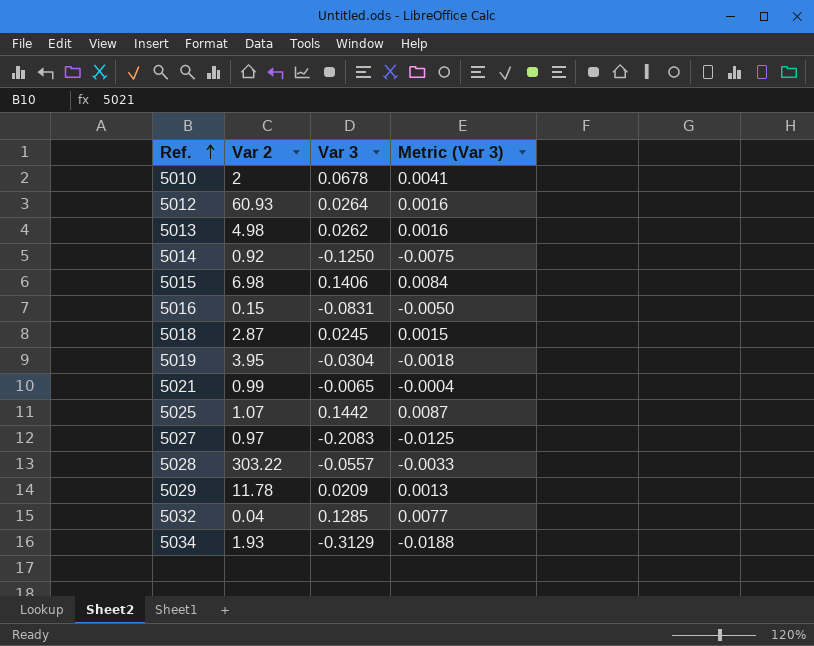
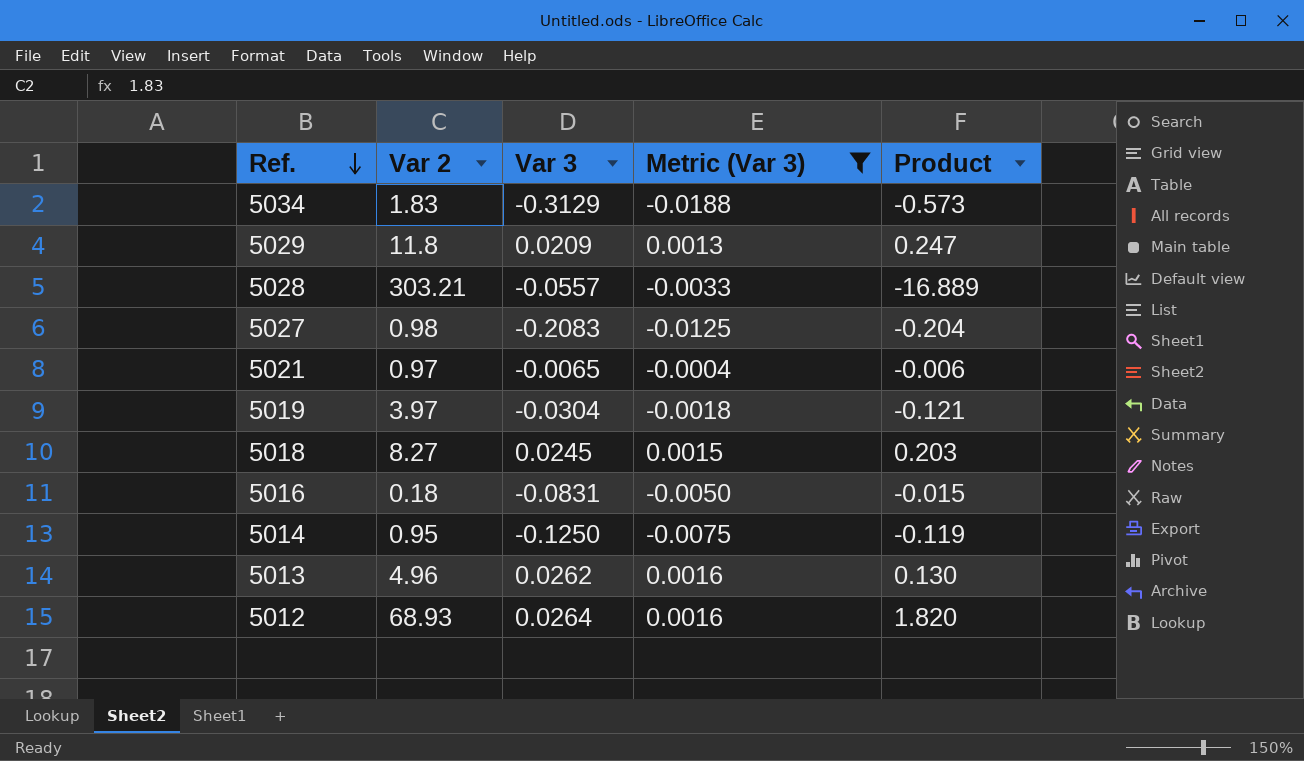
filter: none -> Metric (Var 3) <= 0.0016
row order: Ref. ascending -> Ref. descending
column Product | formula: none -> [Var 2] * [Var 3]
5034 | Var 2: 1.93 -> 1.83
5029 | Var 2: 11.78 -> 11.8
5028 | Var 2: 303.22 -> 303.21
5027 | Var 2: 0.97 -> 0.98
5021 | Var 2: 0.99 -> 0.97
5019 | Var 2: 3.95 -> 3.97
5018 | Var 2: 2.87 -> 8.27
5016 | Var 2: 0.15 -> 0.18
5014 | Var 2: 0.92 -> 0.95
5013 | Var 2: 4.98 -> 4.96
5012 | Var 2: 60.93 -> 68.93

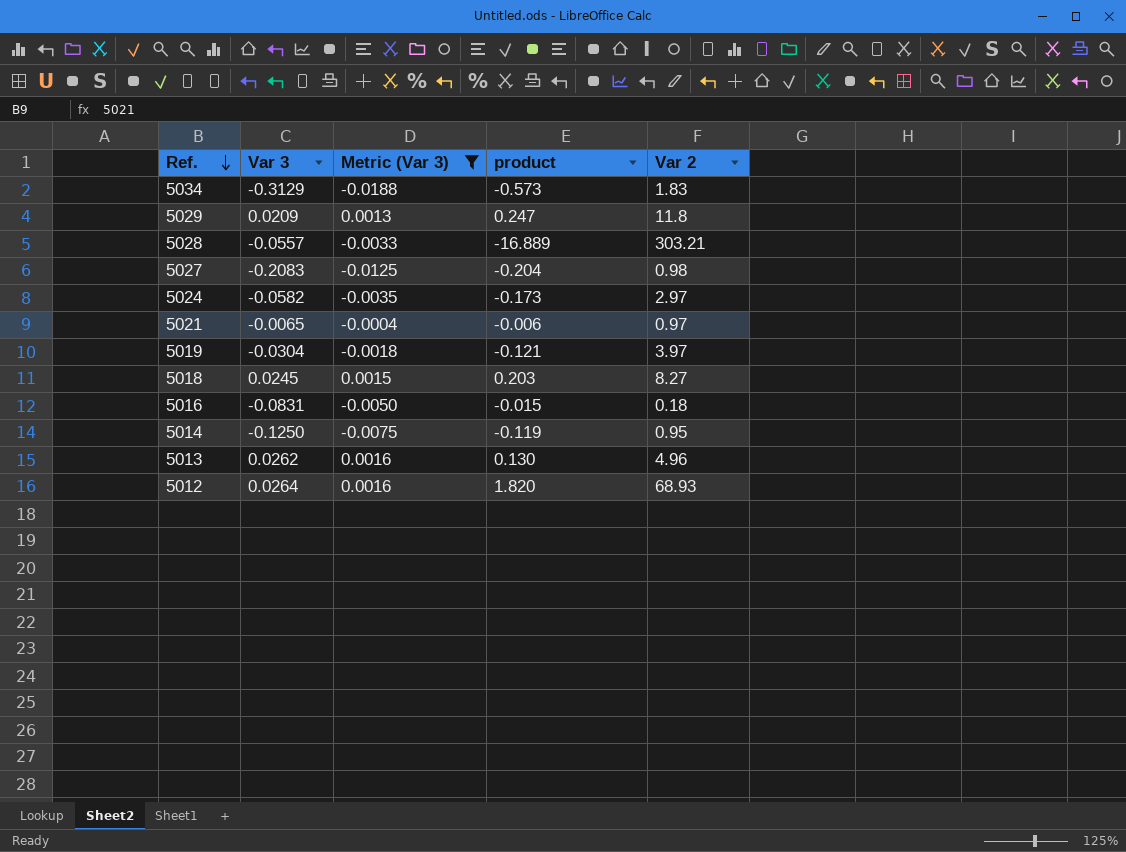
column name: Product -> product
column Var 2 | position: 2 -> 5
row 5024: none -> -0.0582 | -0.0035 | -0.173 | 2.97

